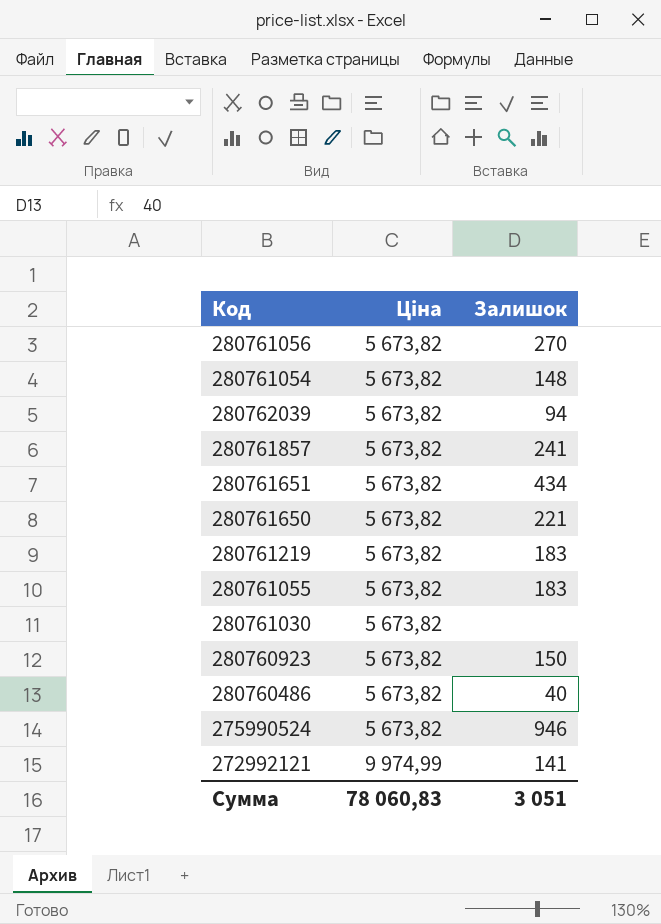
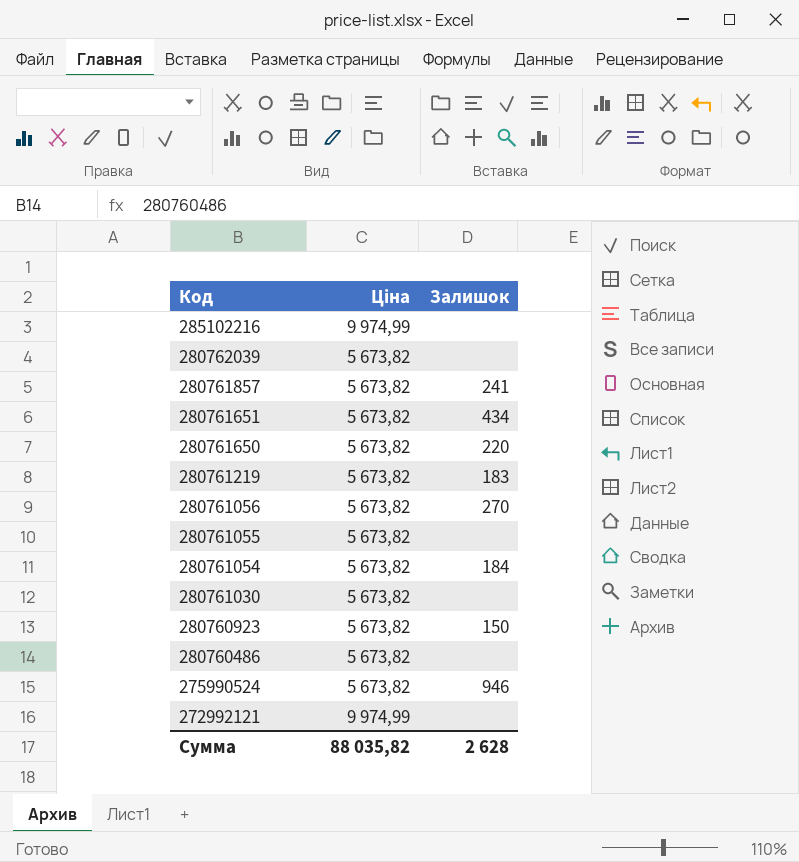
row order: Ціна ascending -> Код descending
row 285102216: none -> 9 974,99 | none
280762039 | Залишок: 94 -> none
280761650 | Залишок: 221 -> 220
280761055 | Залишок: 183 -> none
280761054 | Залишок: 148 -> 184
280760486 | Залишок: 40 -> none
272992121 | Залишок: 141 -> none
Сумма | Ціна: 78 060,83 -> 88 035,82
Сумма | Залишок: 3 051 -> 2 628

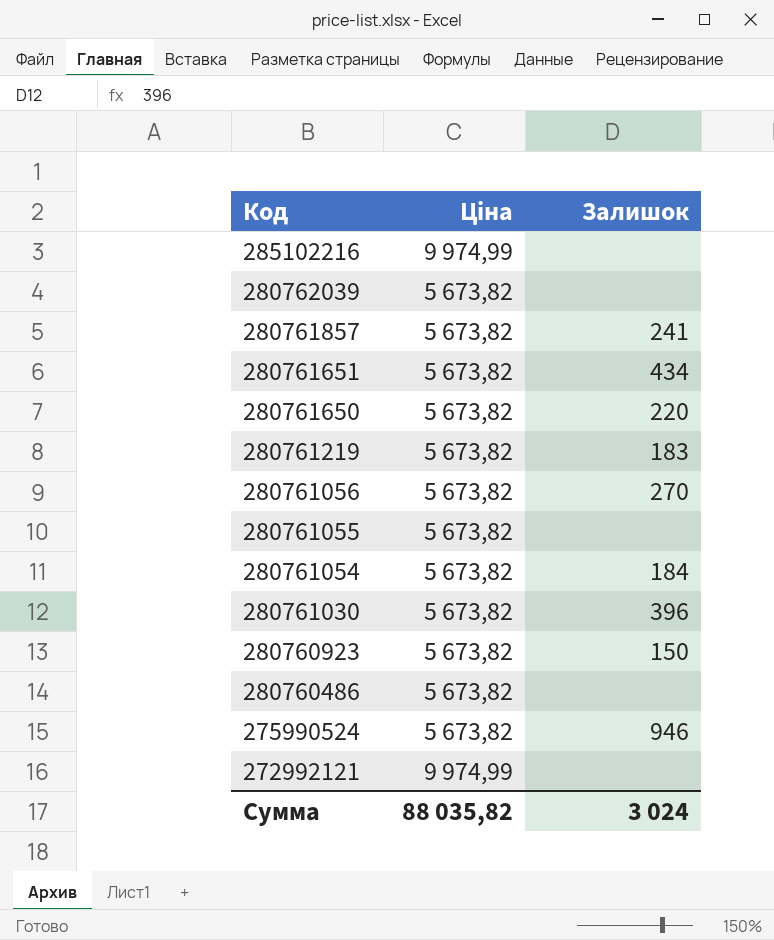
280761030 | Залишок: none -> 396
Сумма | Залишок: 2 628 -> 3 024

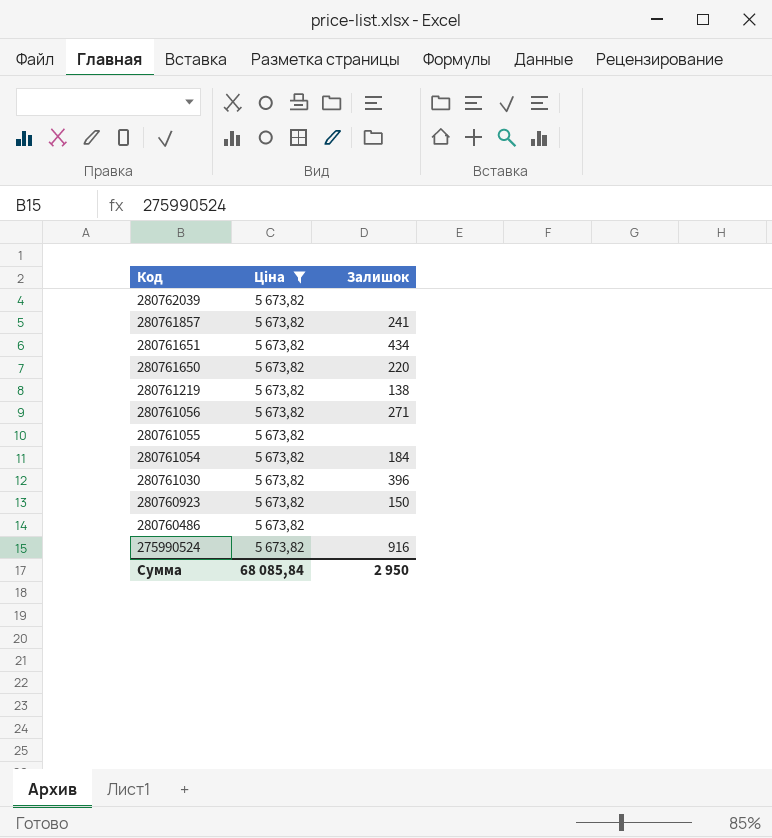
filter: none -> Ціна = 5 673,82
280761219 | Залишок: 183 -> 138
280761056 | Залишок: 270 -> 271
275990524 | Залишок: 946 -> 916
Сумма | Ціна: 88 035,82 -> 68 085,84
Сумма | Залишок: 3 024 -> 2 950

